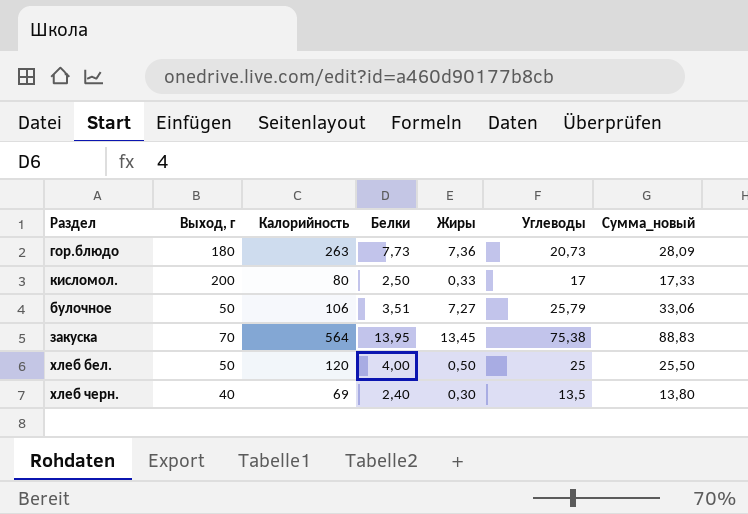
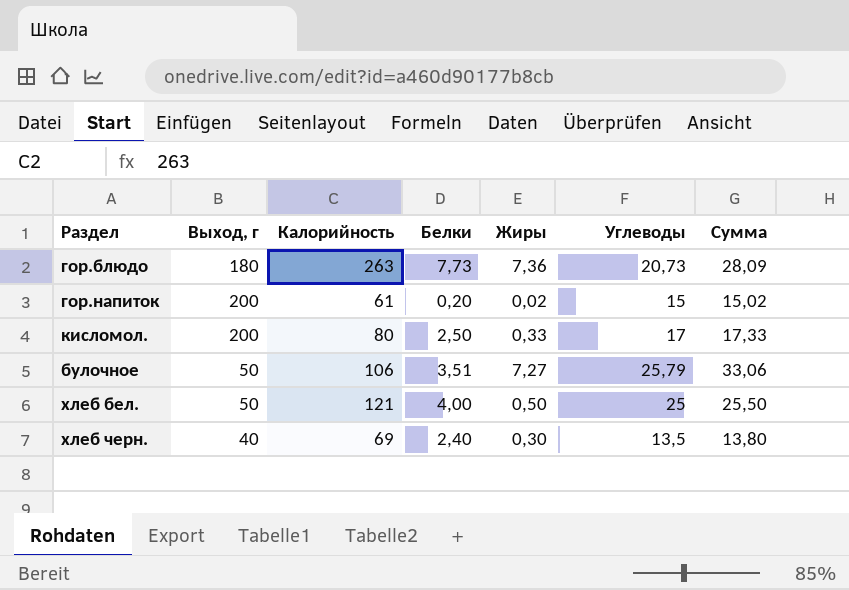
column name: Сумма_новый -> Сумма
row закуска: 70 | 564 | 13,95 | 13,45 | 75,38 | 88,83 -> none
row гор.напиток: none -> 200 | 61 | 0,20 | 0,02 | 15 | 15,02
хлеб бел. | Калорийность: 120 -> 121

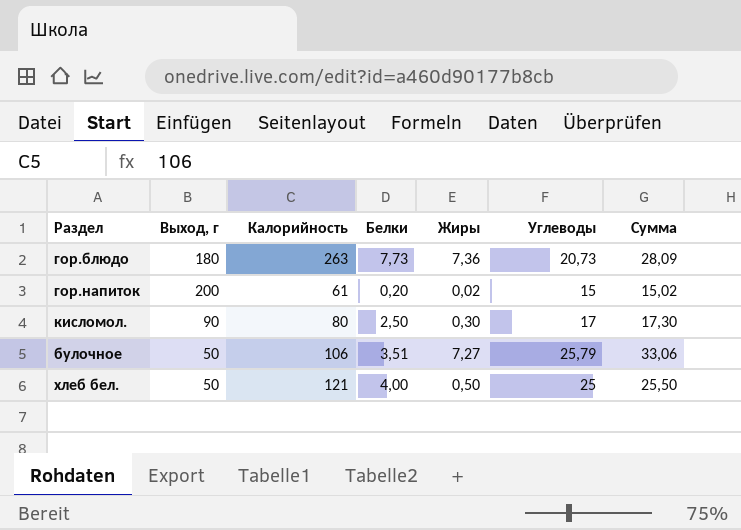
row хлеб черн.: 40 | 69 | 2,40 | 0,30 | 13,5 | 13,80 -> none
кисломол. | Выход, г: 200 -> 90
кисломол. | Жиры: 0,33 -> 0,30
кисломол. | Сумма: 17,33 -> 17,30

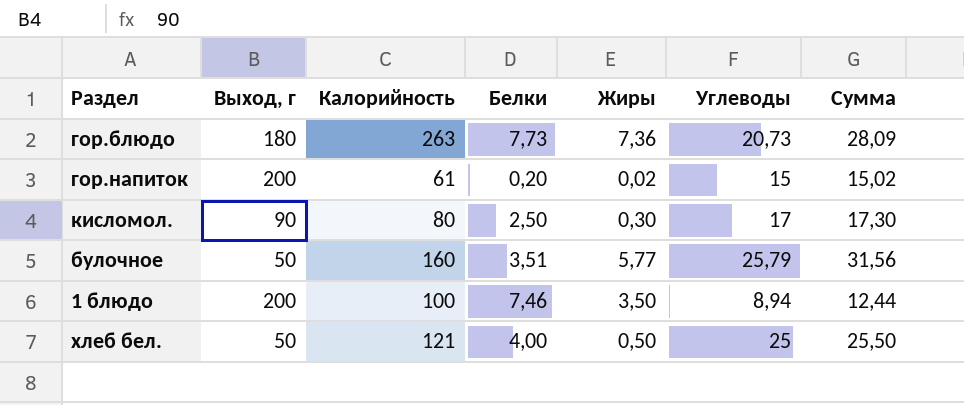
булочное | Калорийность: 106 -> 160
булочное | Жиры: 7,27 -> 5,77
булочное | Сумма: 33,06 -> 31,56
row 1 блюдо: none -> 200 | 100 | 7,46 | 3,50 | 8,94 | 12,44

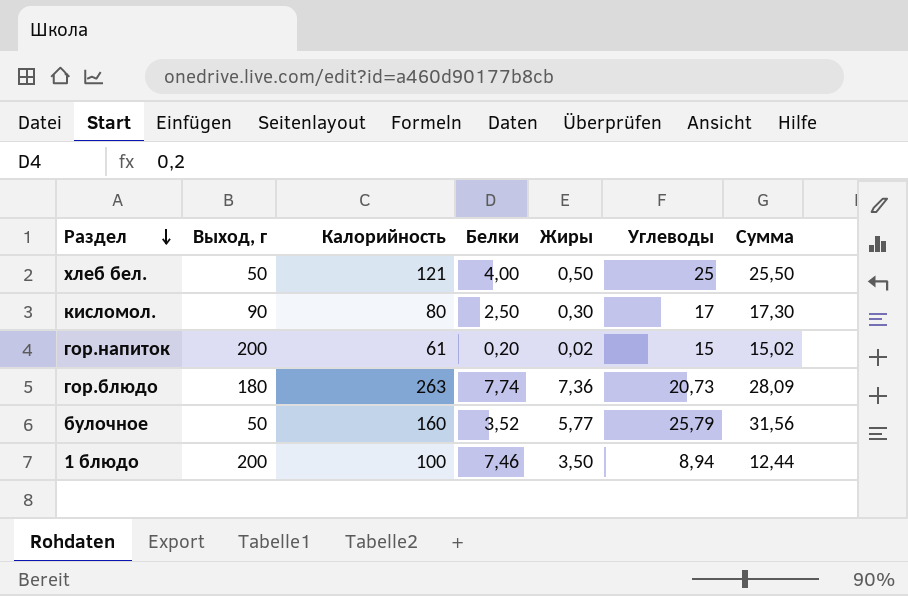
row order: none -> Раздел descending
гор.блюдо | Белки: 7,73 -> 7,74
булочное | Белки: 3,51 -> 3,52

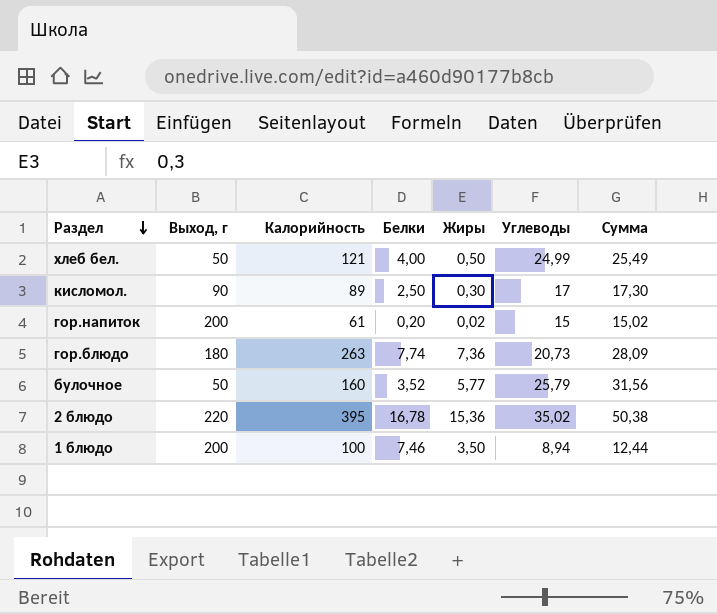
хлеб бел. | Углеводы: 25 -> 24,99
хлеб бел. | Сумма: 25,50 -> 25,49
кисломол. | Калорийность: 80 -> 89
row 2 блюдо: none -> 220 | 395 | 16,78 | 15,36 | 35,02 | 50,38

